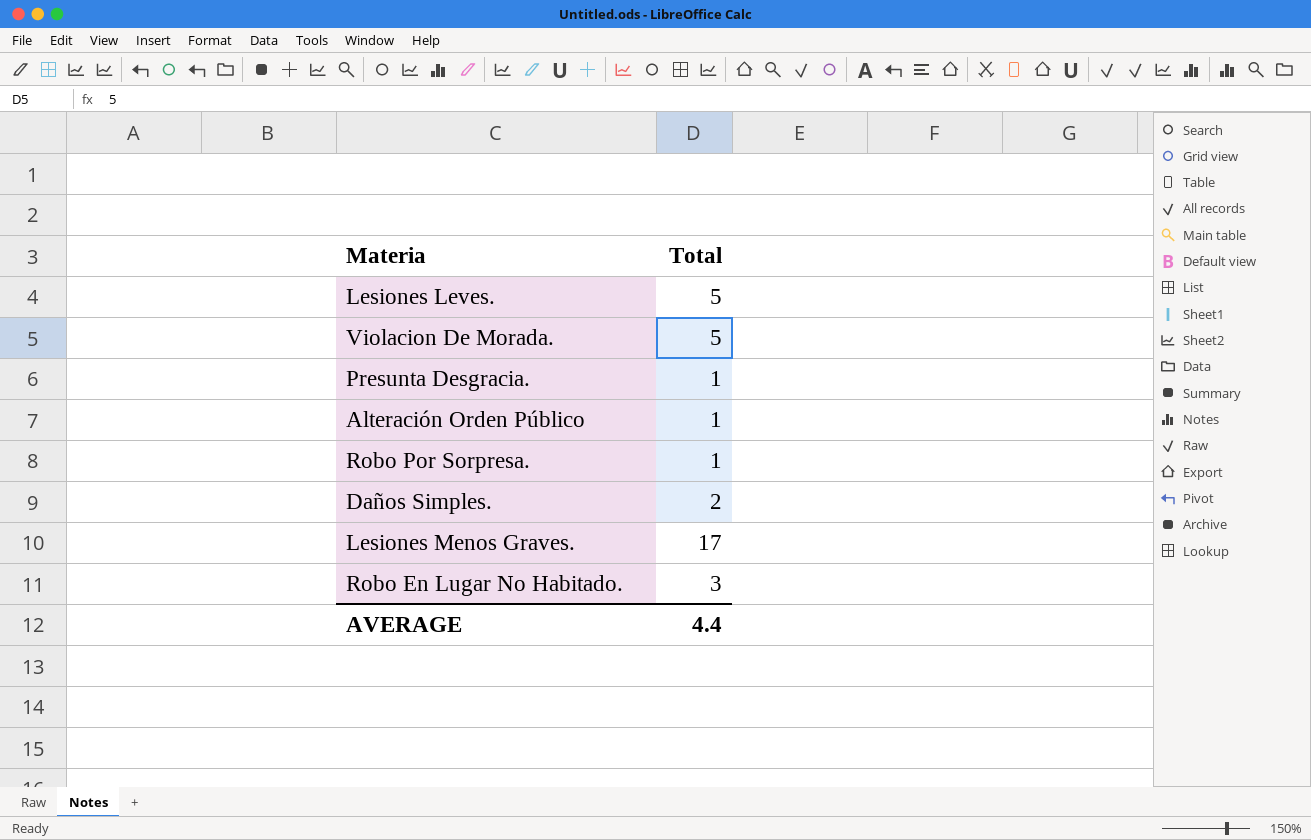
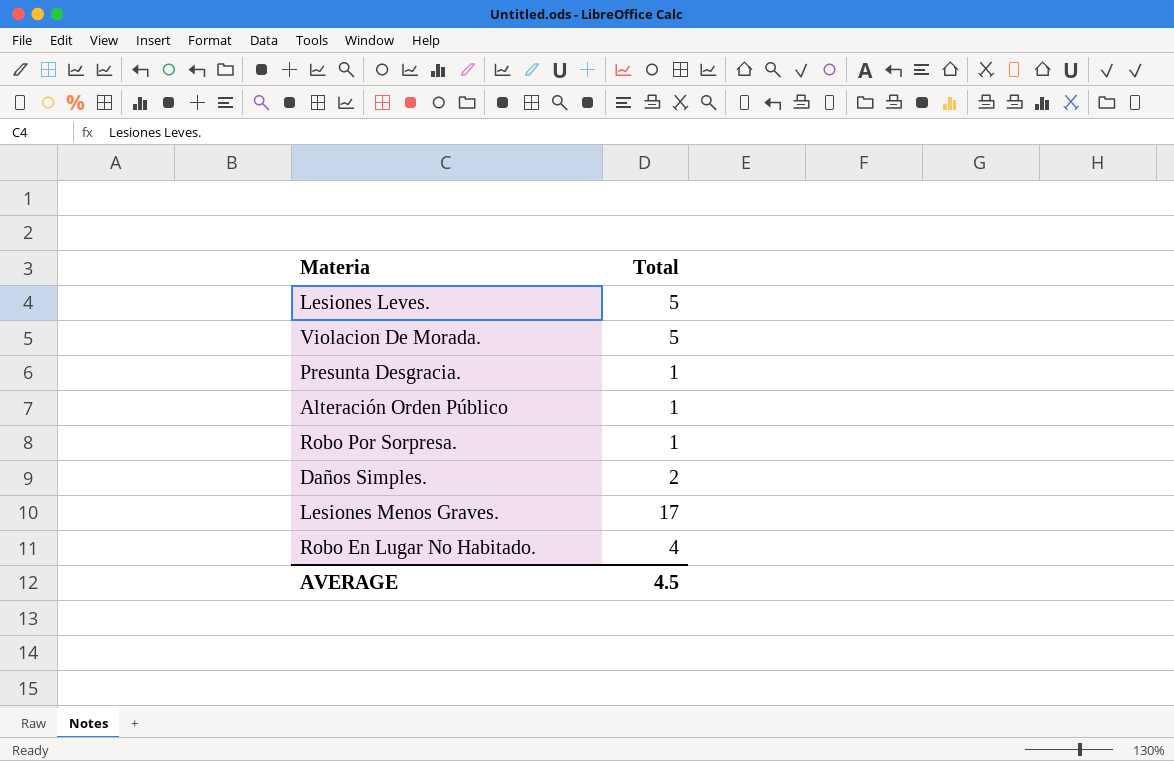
Robo En Lugar No Habitado. | Total: 3 -> 4
AVERAGE | Total: 4.4 -> 4.5

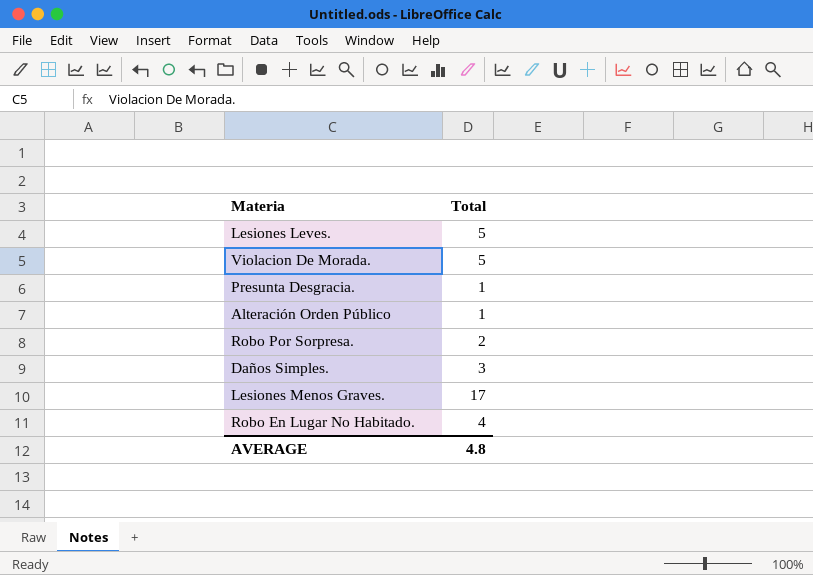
Robo Por Sorpresa. | Total: 1 -> 2
Daños Simples. | Total: 2 -> 3
AVERAGE | Total: 4.5 -> 4.8

